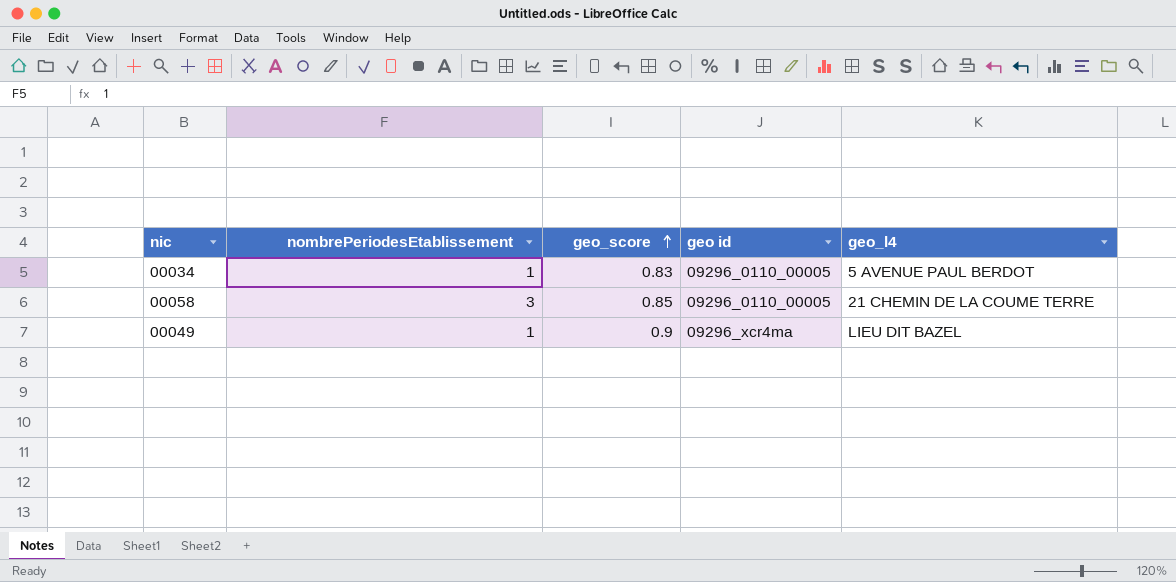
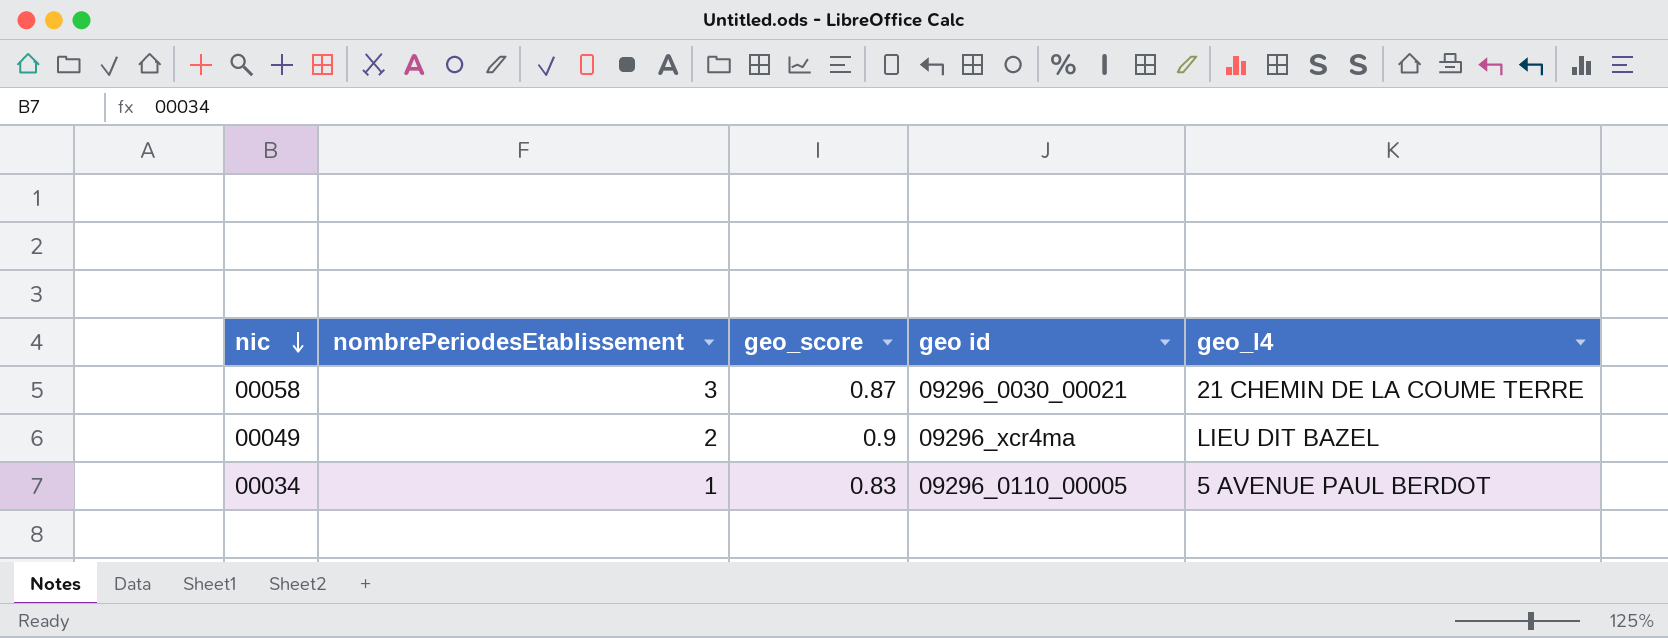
row order: geo_score ascending -> nic descending
00058 | geo_score: 0.85 -> 0.87
00058 | geo id: 09296_0110_00005 -> 09296_0030_00021
00049 | nombrePeriodesEtablissement: 1 -> 2

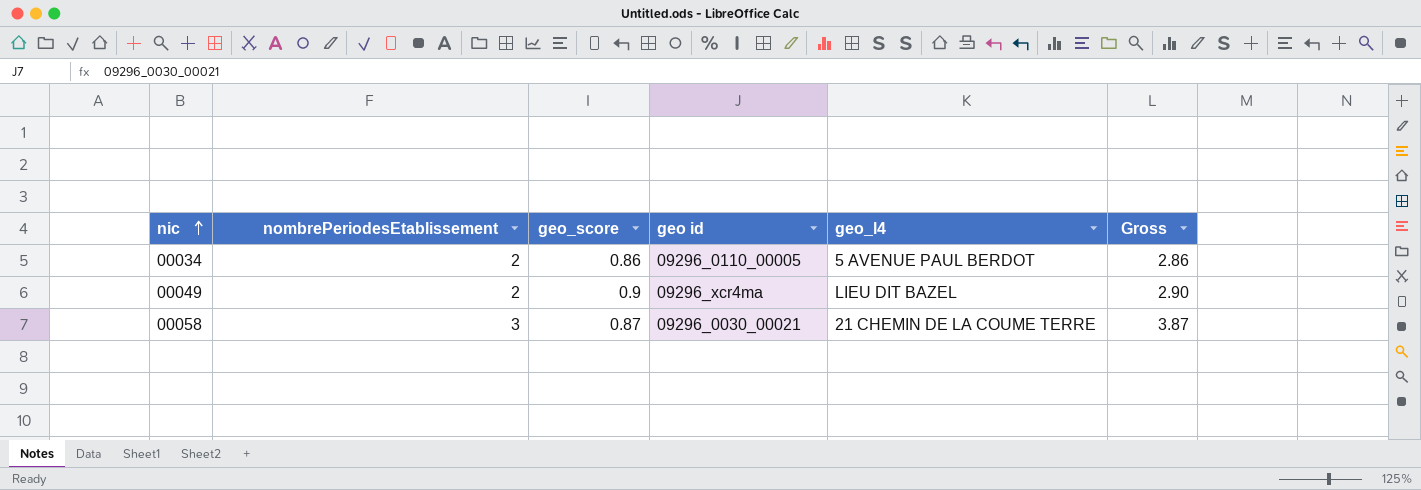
row order: nic descending -> nic ascending
column Gross | formula: none -> [nombrePeriodesEtablissement] + [geo_score]
00034 | nombrePeriodesEtablissement: 1 -> 2
00034 | geo_score: 0.83 -> 0.86

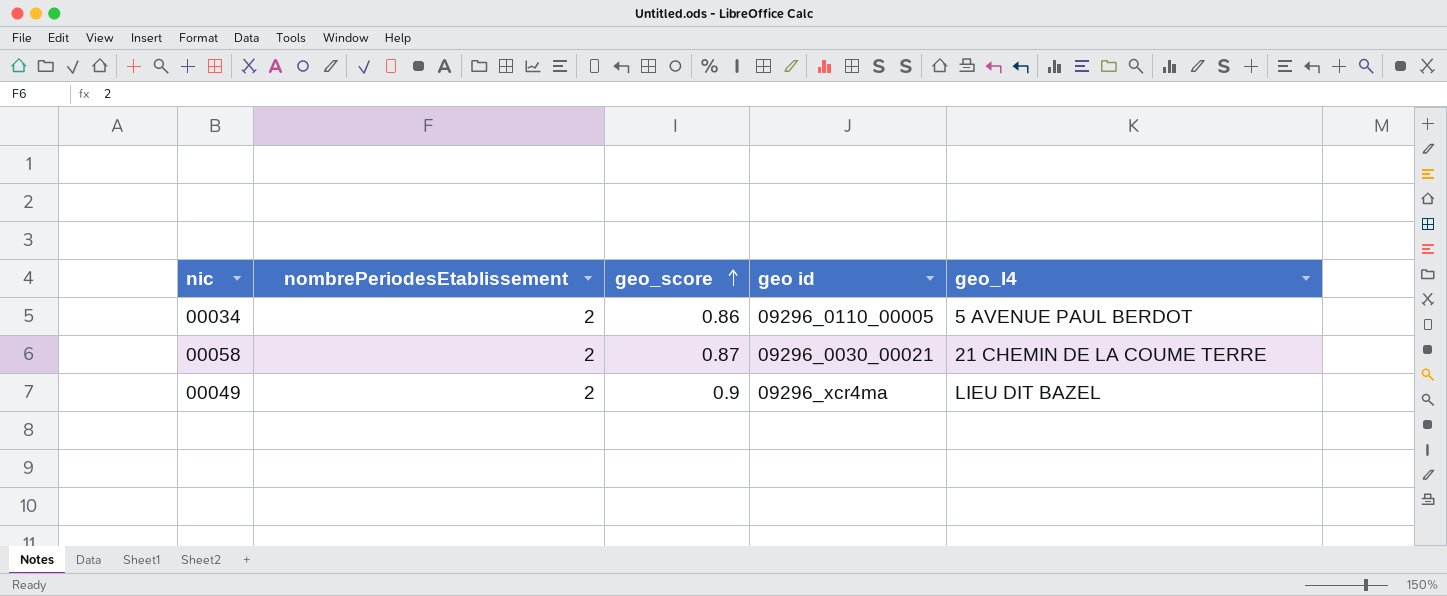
row order: nic ascending -> geo_score ascending
column Gross | formula: [nombrePeriodesEtablissement] + [geo_score] -> none
00058 | nombrePeriodesEtablissement: 3 -> 2

